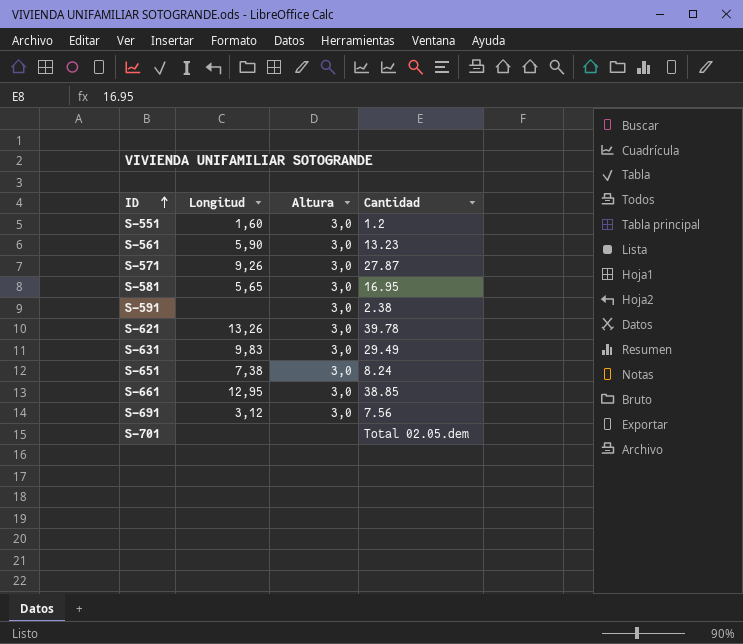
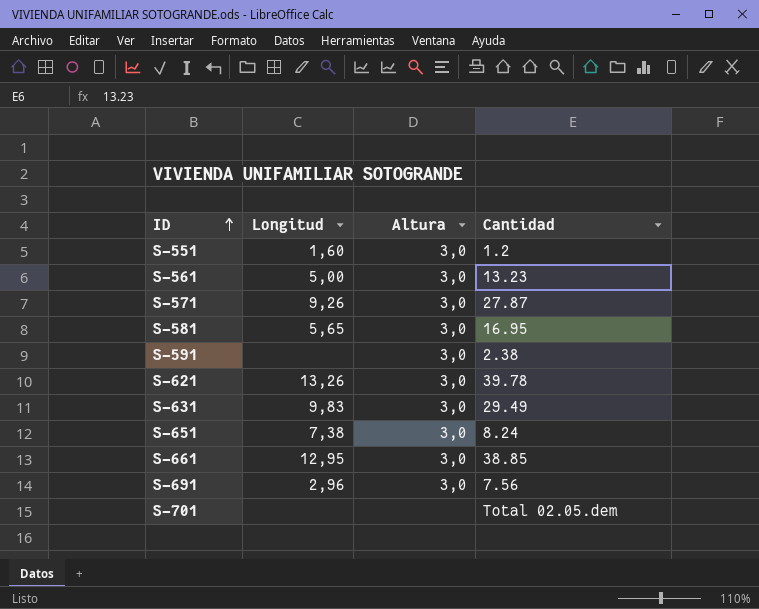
S-561 | Longitud: 5,90 -> 5,00
S-691 | Longitud: 3,12 -> 2,96

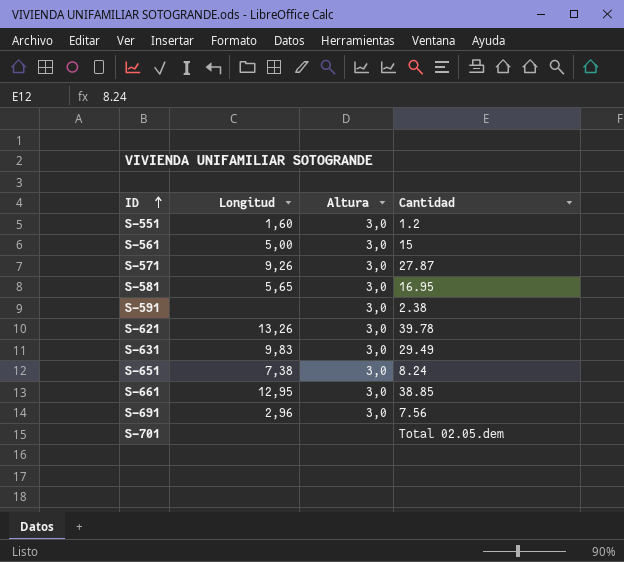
S-561 | Cantidad: 13.23 -> 15

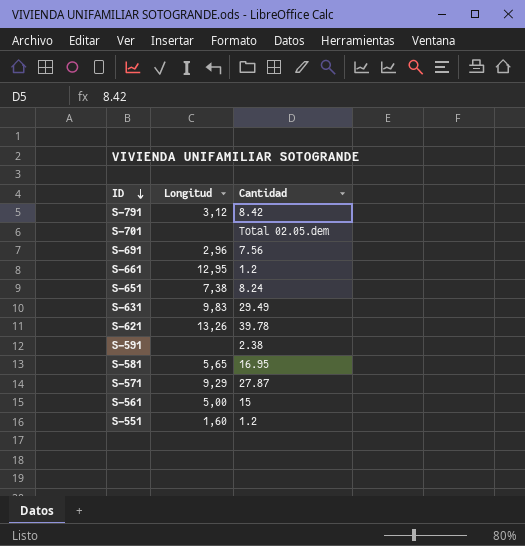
row order: ID ascending -> ID descending
column Altura | position: 3 -> none
row S-791: none -> 3,12 | 8.42
S-661 | Cantidad: 38.85 -> 1.2
S-571 | Longitud: 9,26 -> 9,29

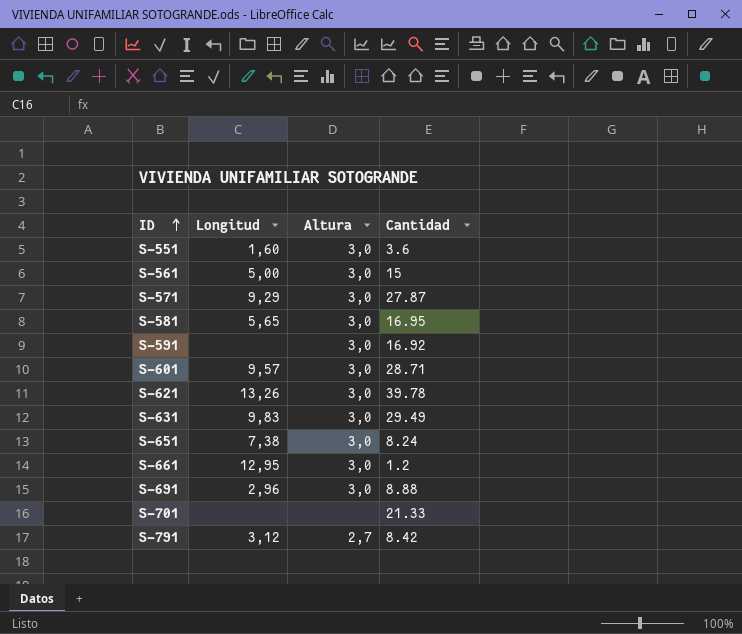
row order: ID descending -> ID ascending
column Altura | position: none -> 3
S-551 | Cantidad: 1.2 -> 3.6
S-591 | Cantidad: 2.38 -> 16.92
row S-601: none -> 9,57 | 3,0 | 28.71
S-691 | Cantidad: 7.56 -> 8.88
S-701 | Cantidad: Total 02.05.dem -> 21.33

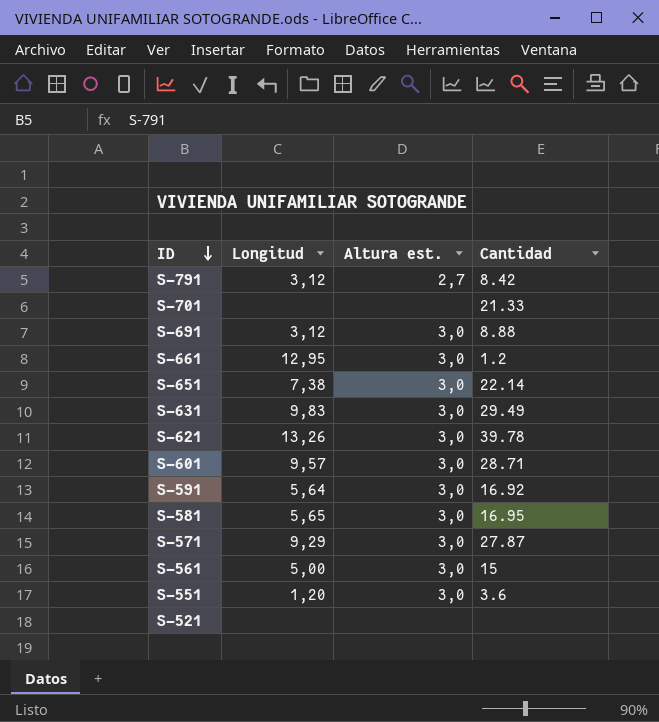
row order: ID ascending -> ID descending
column name: Altura -> Altura est.
S-691 | Longitud: 2,96 -> 3,12
S-651 | Cantidad: 8.24 -> 22.14
S-591 | Longitud: none -> 5,64
S-551 | Longitud: 1,60 -> 1,20
row S-521: none -> none | none | none

